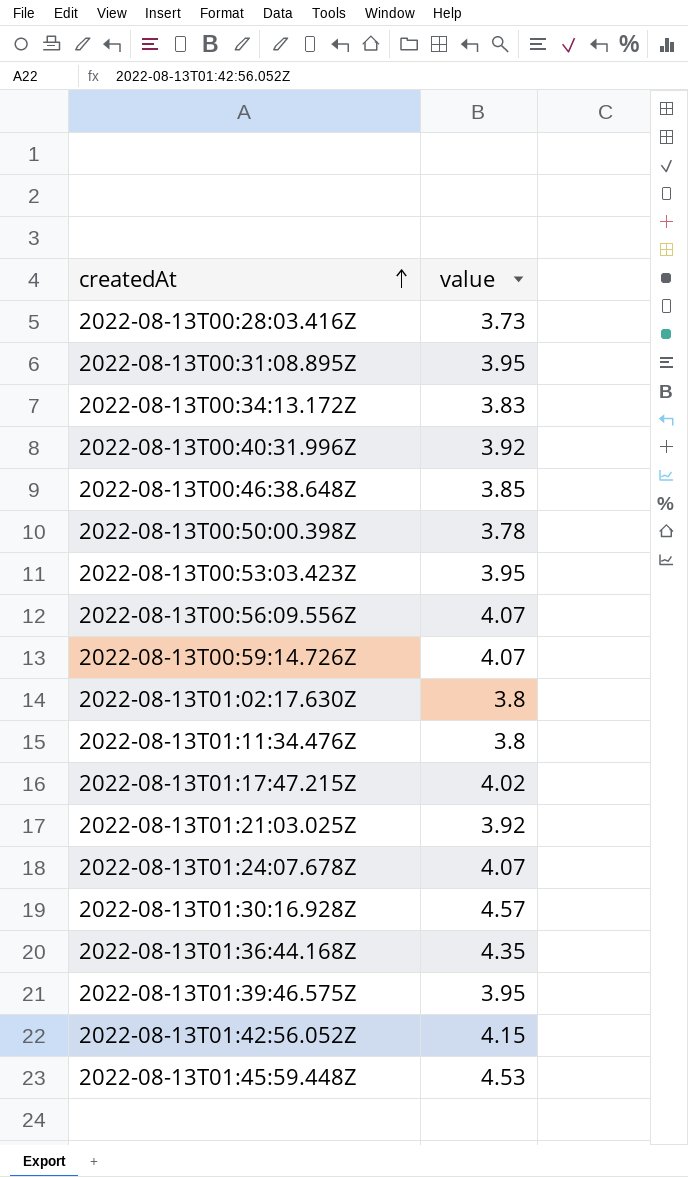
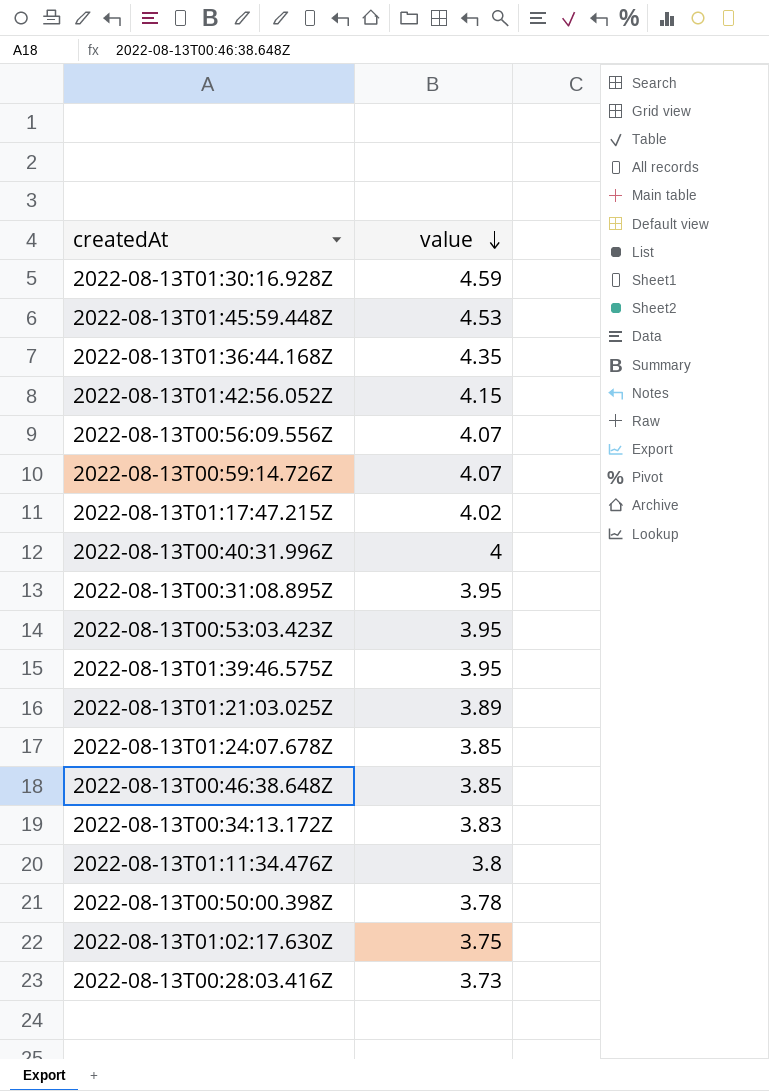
row order: createdAt ascending -> value descending
2022-08-13T01:30:16.928Z | value: 4.57 -> 4.59
2022-08-13T00:40:31.996Z | value: 3.92 -> 4
2022-08-13T01:21:03.025Z | value: 3.92 -> 3.89
2022-08-13T01:24:07.678Z | value: 4.07 -> 3.85
2022-08-13T01:02:17.630Z | value: 3.8 -> 3.75

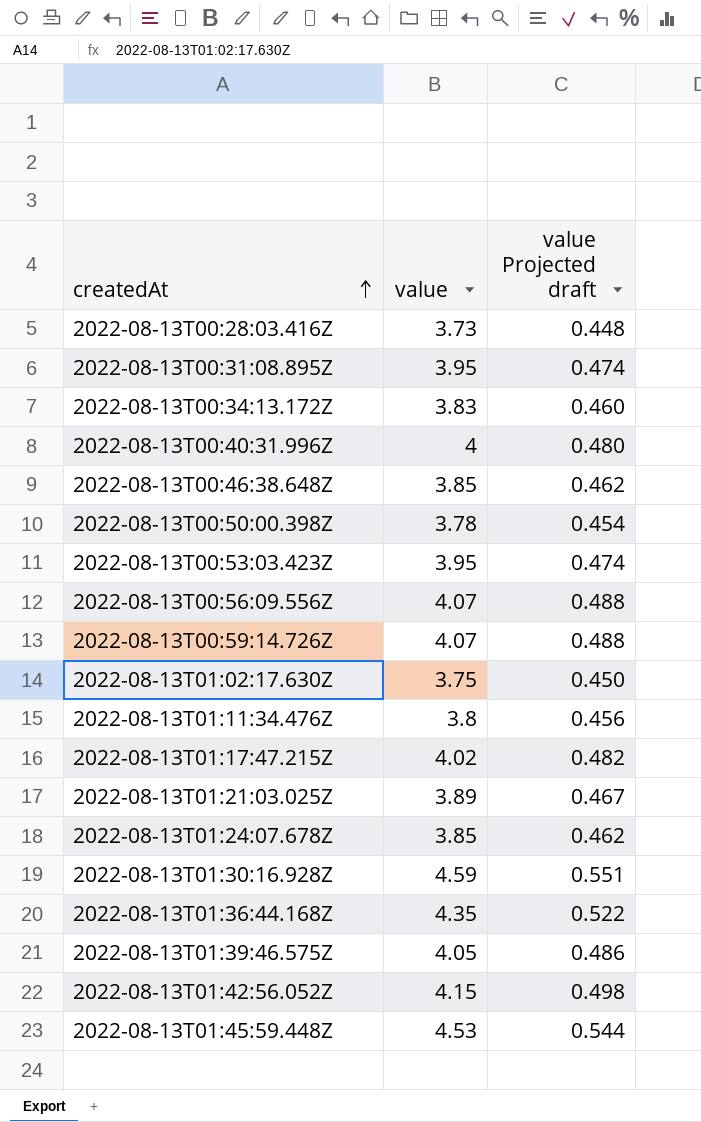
row order: value descending -> createdAt ascending
column value Projected draft | formula: none -> [value] * 0.12
2022-08-13T01:39:46.575Z | value: 3.95 -> 4.05

